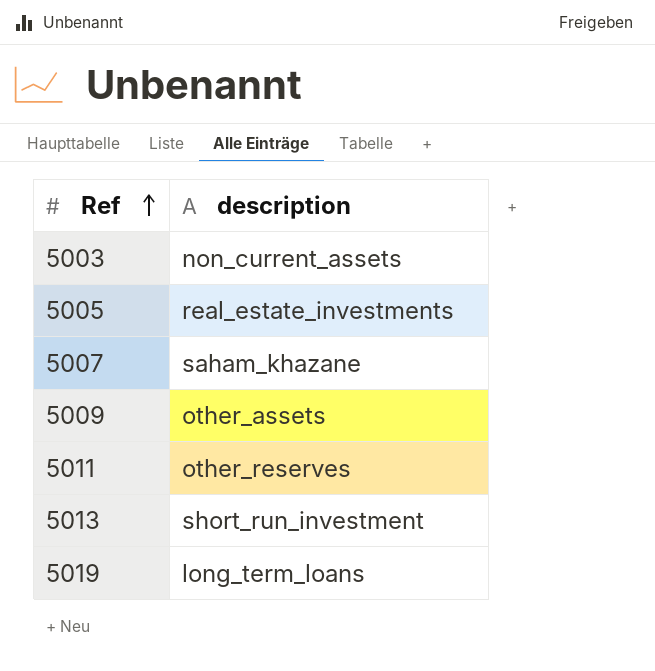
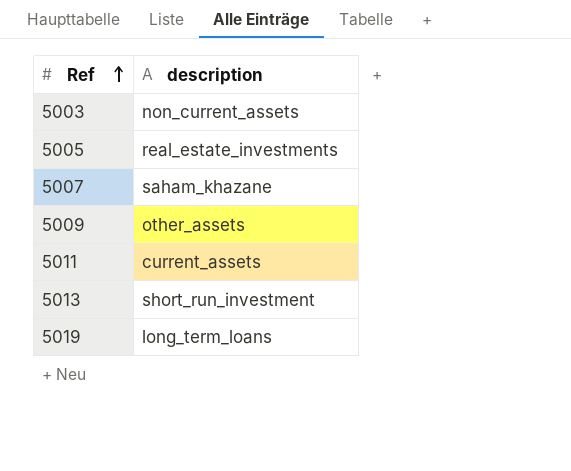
5011 | description: other_reserves -> current_assets

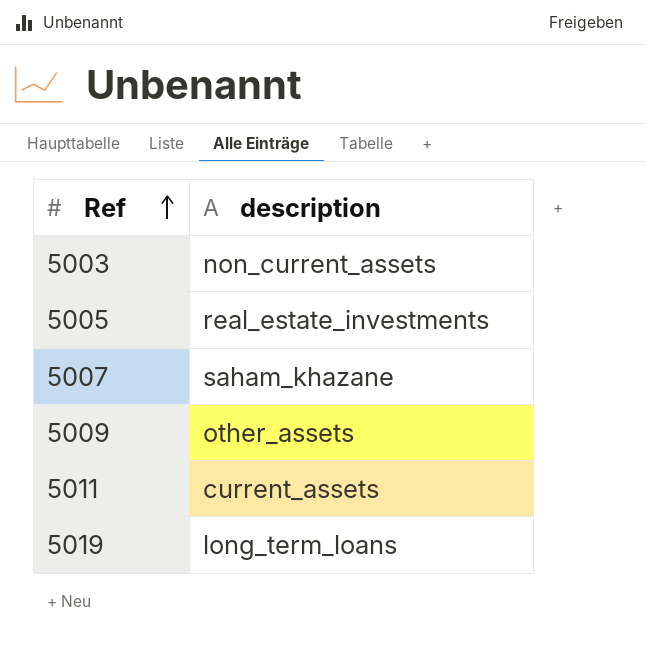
row 5013: short_run_investment -> none

